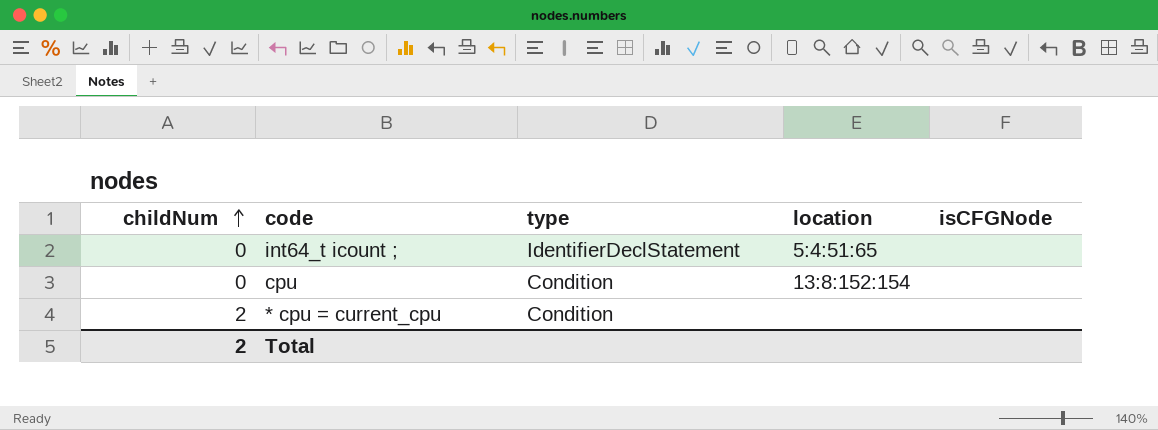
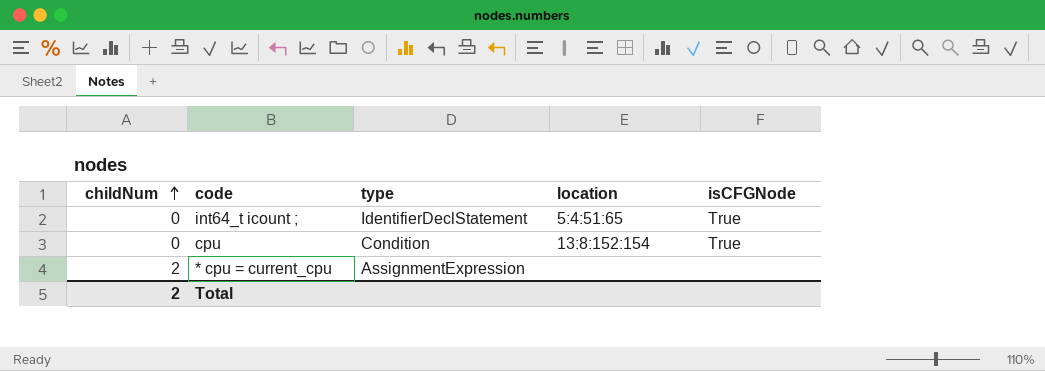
int64_t icount ; | isCFGNode: none -> True
cpu | isCFGNode: none -> True
* cpu = current_cpu | type: Condition -> AssignmentExpression

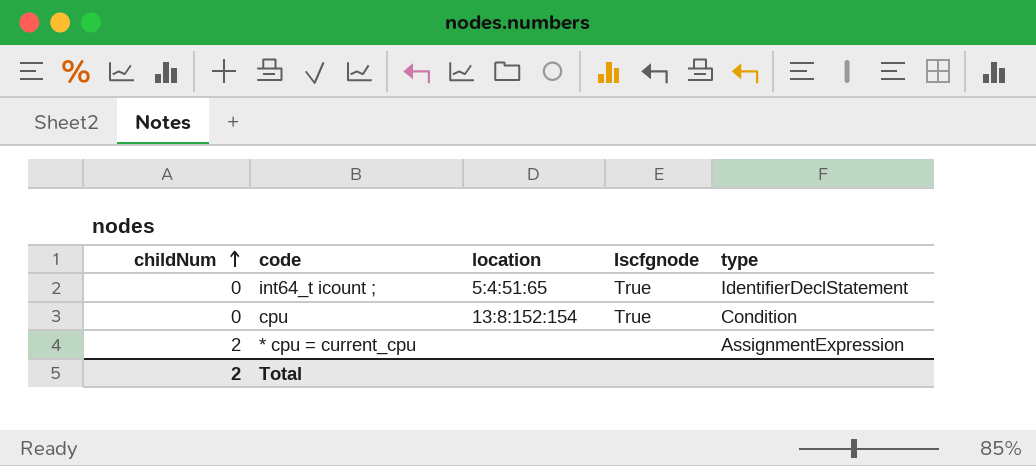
column name: isCFGNode -> Iscfgnode
column type | position: 3 -> 5

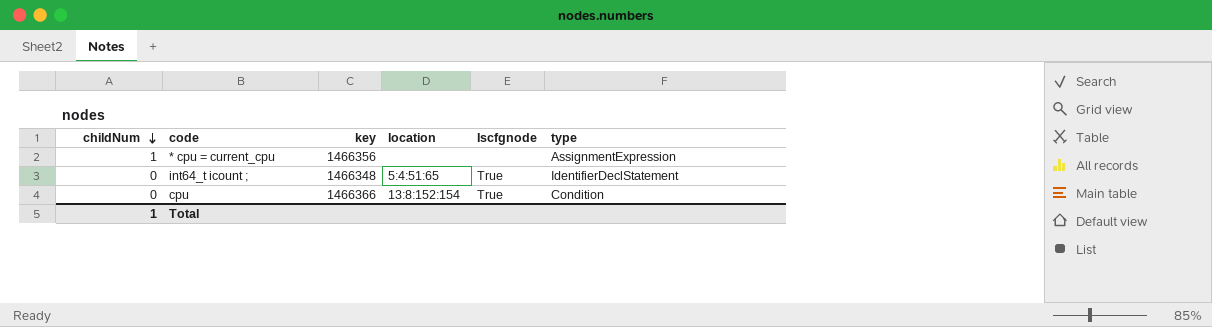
row order: childNum ascending -> childNum descending
column key | position: none -> 3
* cpu = current_cpu | childNum: 2 -> 1
Total | childNum: 2 -> 1

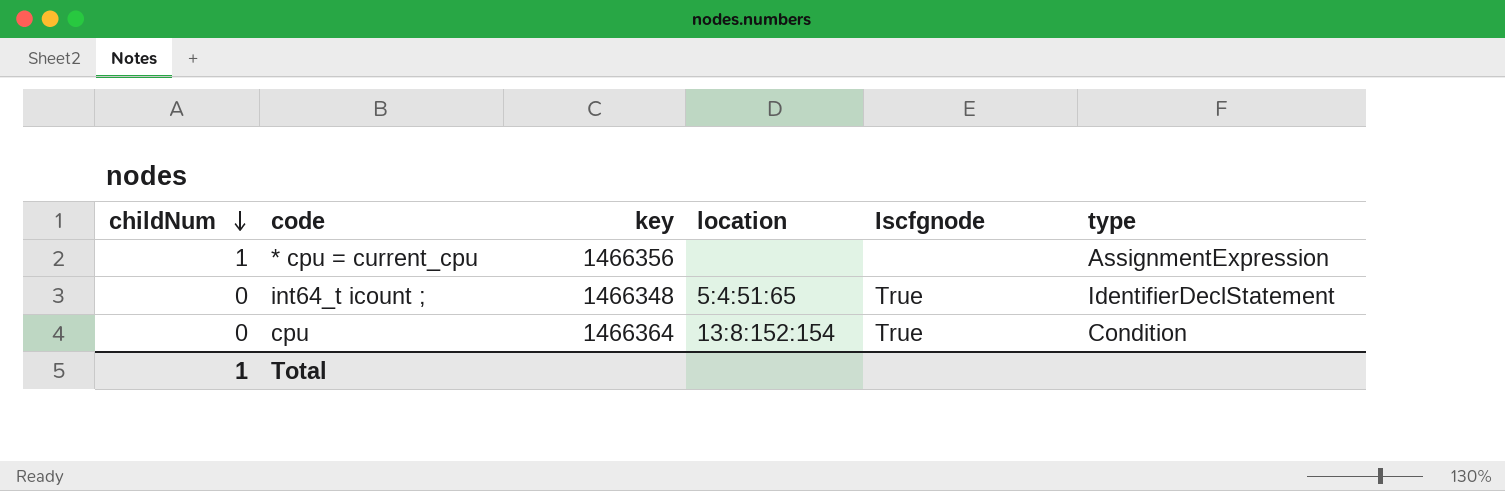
cpu | key: 1466366 -> 1466364

